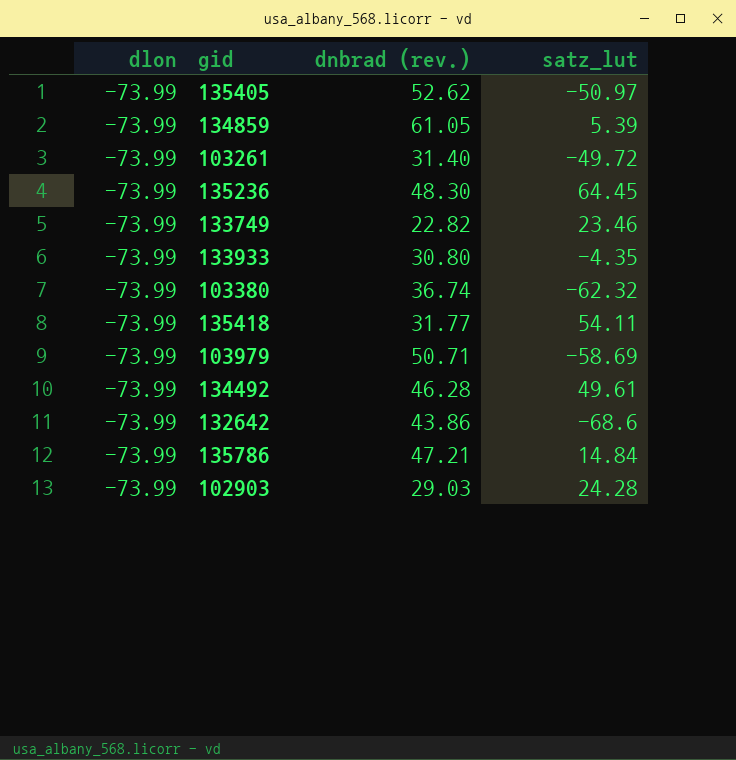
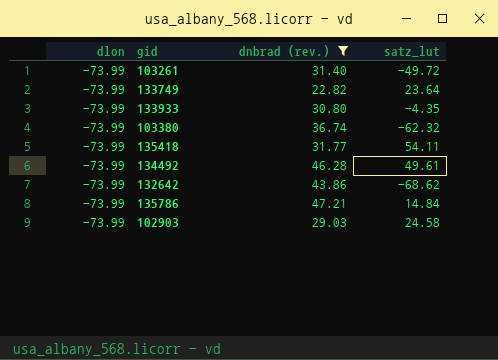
filter: none -> dnbrad (rev.) <= 47.21
133749 | satz_lut: 23.46 -> 23.64
132642 | satz_lut: -68.6 -> -68.62
102903 | satz_lut: 24.28 -> 24.58

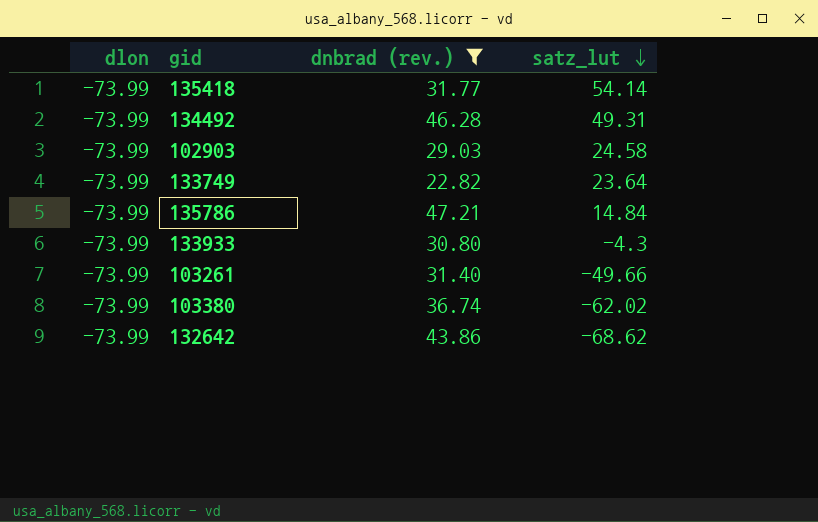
row order: none -> satz_lut descending
135418 | satz_lut: 54.11 -> 54.14
134492 | satz_lut: 49.61 -> 49.31
133933 | satz_lut: -4.35 -> -4.3
103261 | satz_lut: -49.72 -> -49.66
103380 | satz_lut: -62.32 -> -62.02

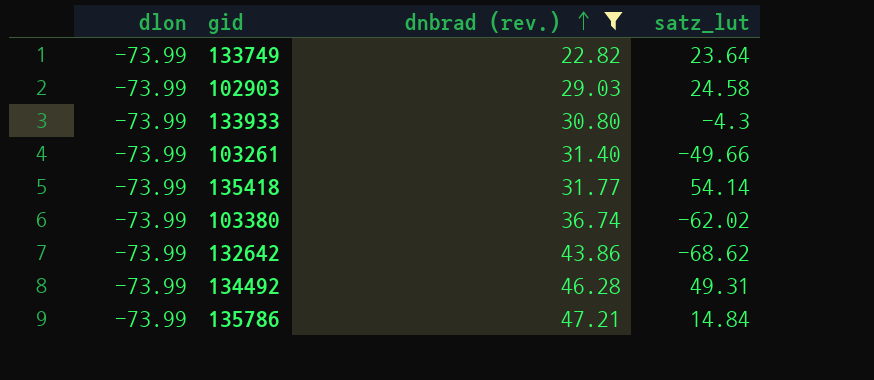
row order: satz_lut descending -> dnbrad (rev.) ascending

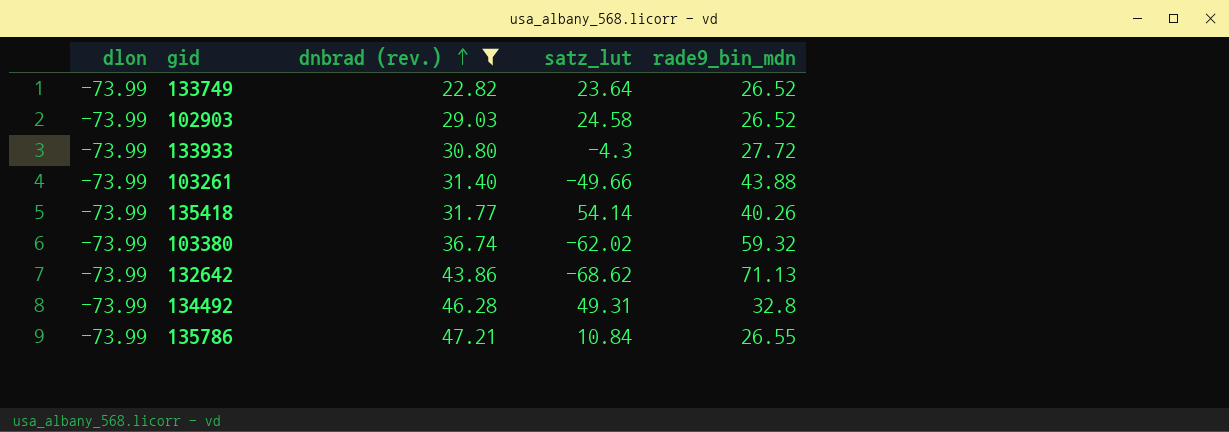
column rade9_bin_mdn | position: none -> 5
135786 | satz_lut: 14.84 -> 10.84

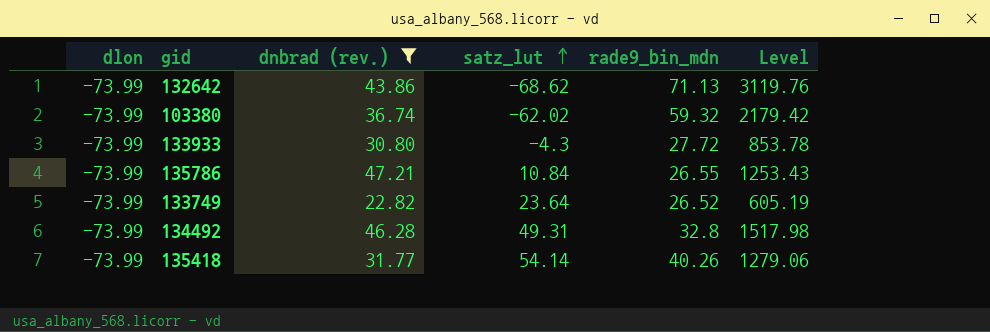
row order: dnbrad (rev.) ascending -> satz_lut ascending
column Level | formula: none -> [dnbrad (rev.)] * [rade9_bin_mdn]
row 102903: -73.99 | 29.03 | 24.58 | 26.52 -> none
row 103261: -73.99 | 31.40 | -49.66 | 43.88 -> none

